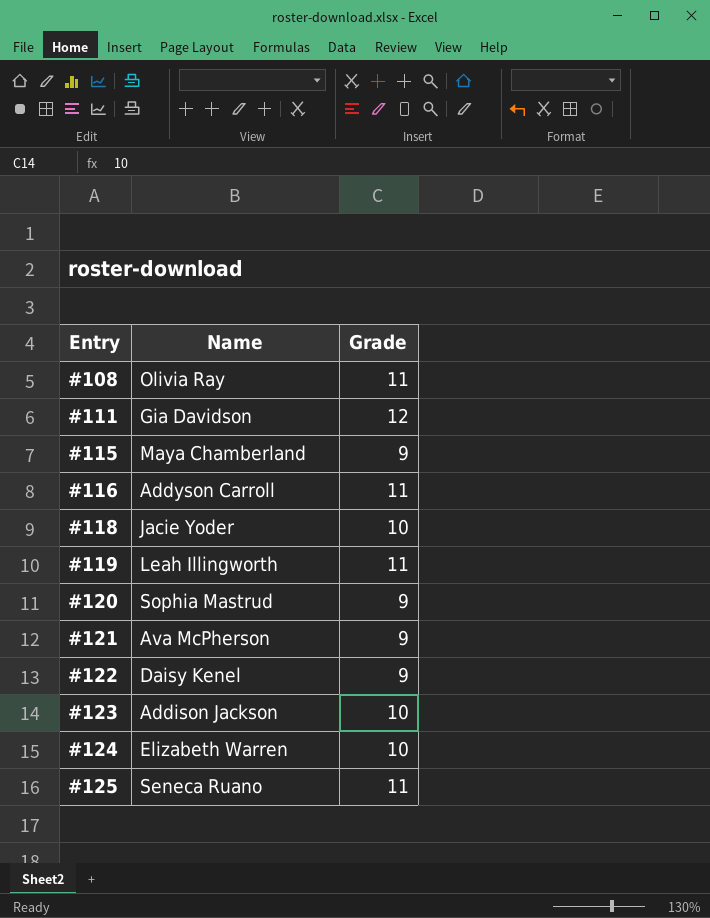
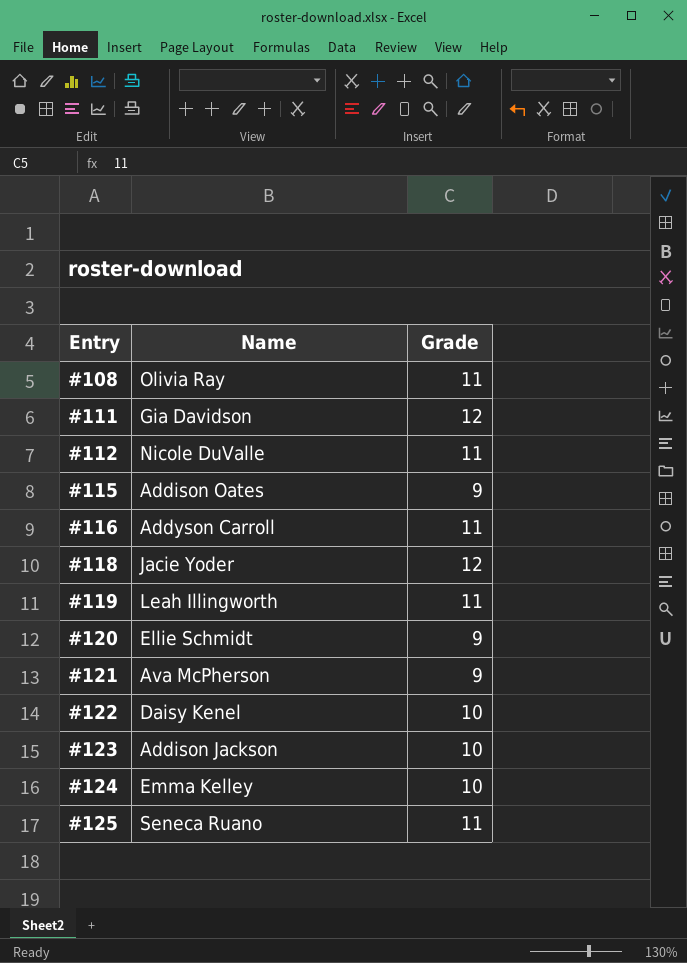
row #112: none -> Nicole DuValle | 11
#115 | Name: Maya Chamberland -> Addison Oates
#118 | Grade: 10 -> 12
#120 | Name: Sophia Mastrud -> Ellie Schmidt
#122 | Grade: 9 -> 10
#124 | Name: Elizabeth Warren -> Emma Kelley

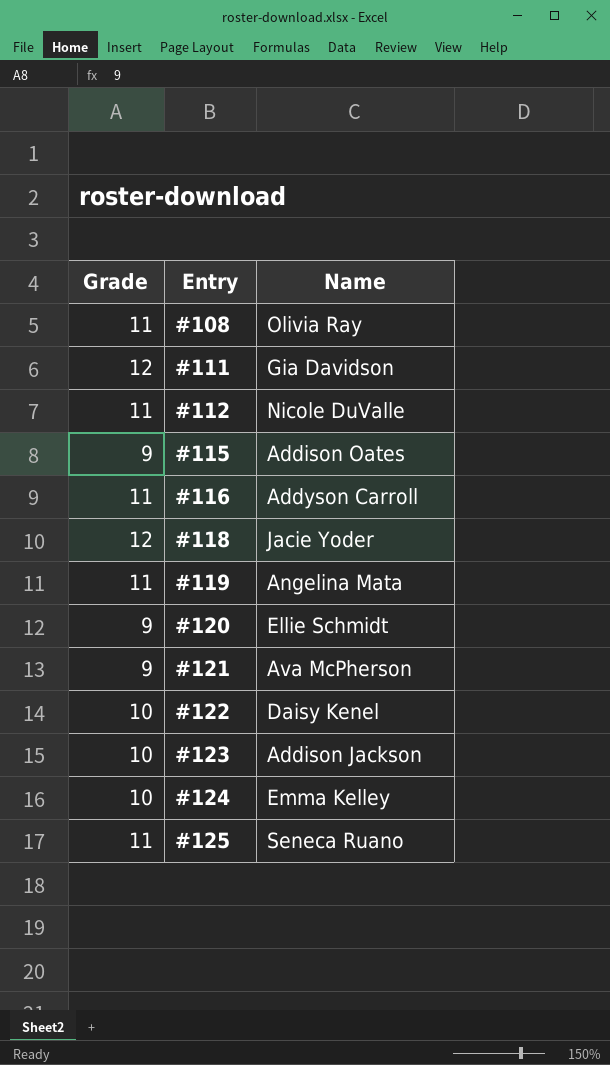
column Grade | position: 3 -> 1
#119 | Name: Leah Illingworth -> Angelina Mata

